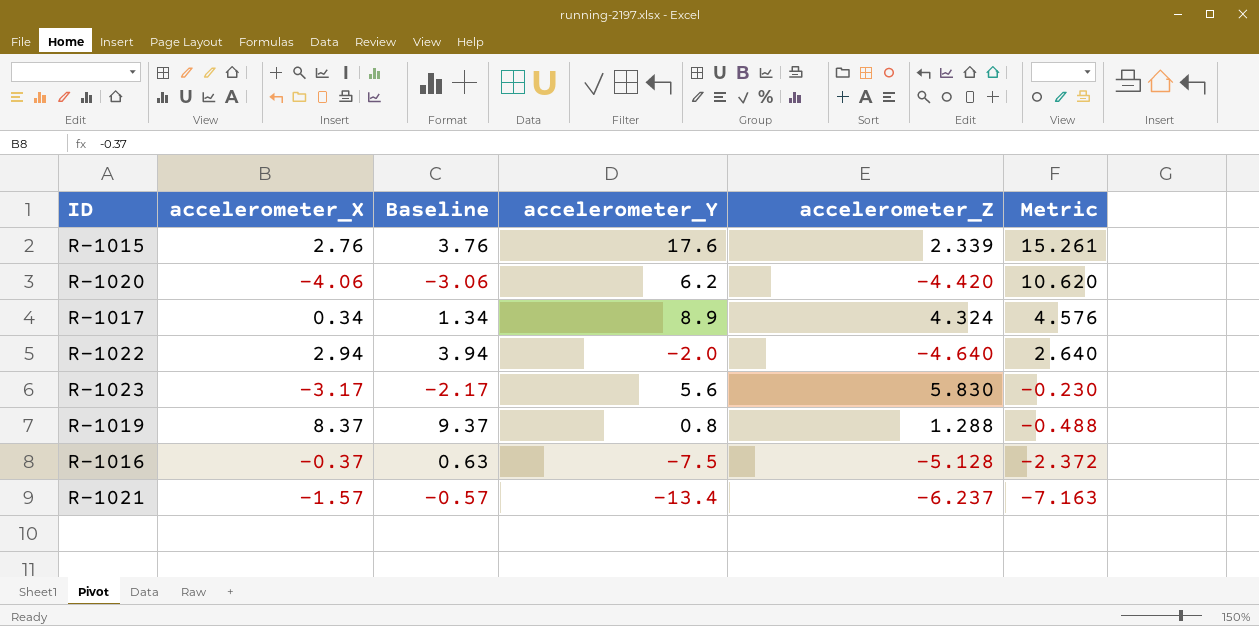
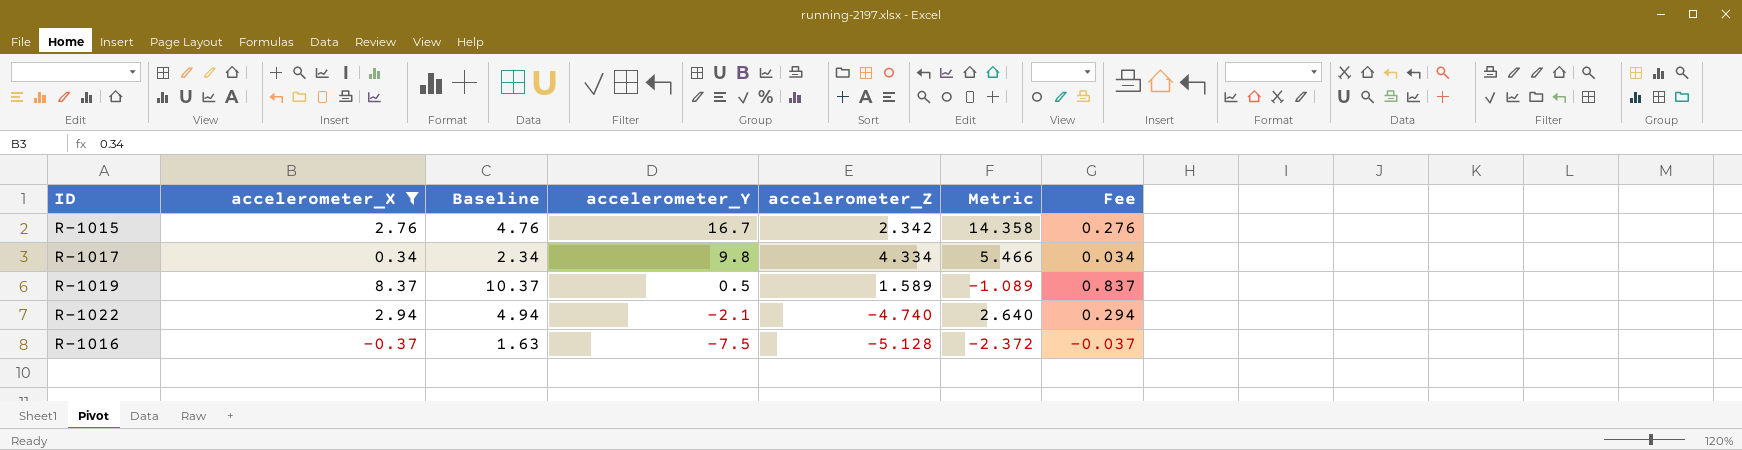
filter: none -> accelerometer_X >= -0.37
row order: Metric descending -> accelerometer_Y descending
column Baseline | formula: [accelerometer_X] + 1 -> [accelerometer_X] + 2
column Fee | formula: none -> [accelerometer_X] * 0.1
R-1015 | accelerometer_Y: 17.6 -> 16.7
R-1015 | accelerometer_Z: 2.339 -> 2.342
R-1015 | Metric: 15.261 -> 14.358
R-1017 | accelerometer_Y: 8.9 -> 9.8
R-1017 | accelerometer_Z: 4.324 -> 4.334
R-1017 | Metric: 4.576 -> 5.466
R-1019 | accelerometer_Y: 0.8 -> 0.5
R-1019 | accelerometer_Z: 1.288 -> 1.589
R-1019 | Metric: -0.488 -> -1.089
R-1022 | accelerometer_Y: -2.0 -> -2.1
R-1022 | accelerometer_Z: -4.640 -> -4.740

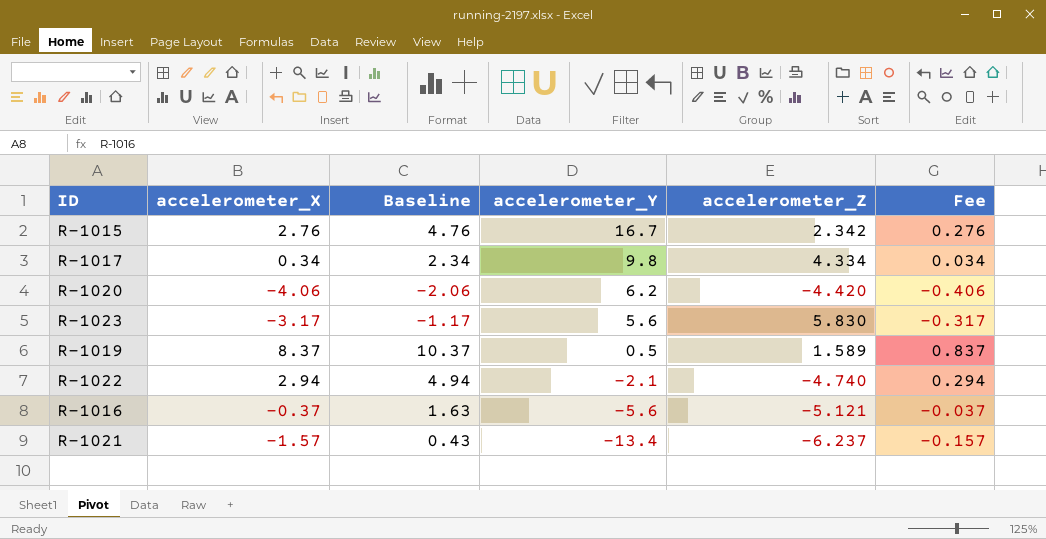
filter: accelerometer_X >= -0.37 -> none
column Metric | formula: [accelerometer_Y] - [accelerometer_Z] -> none
R-1016 | accelerometer_Y: -7.5 -> -5.6
R-1016 | accelerometer_Z: -5.128 -> -5.121

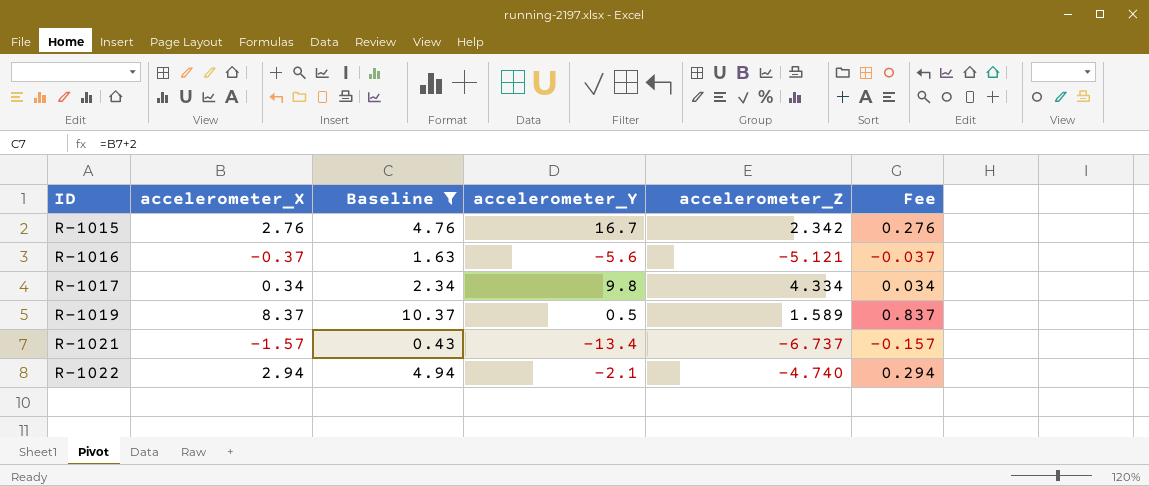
filter: none -> Baseline >= 0.43
row order: accelerometer_Y descending -> ID ascending
R-1021 | accelerometer_Z: -6.237 -> -6.737

